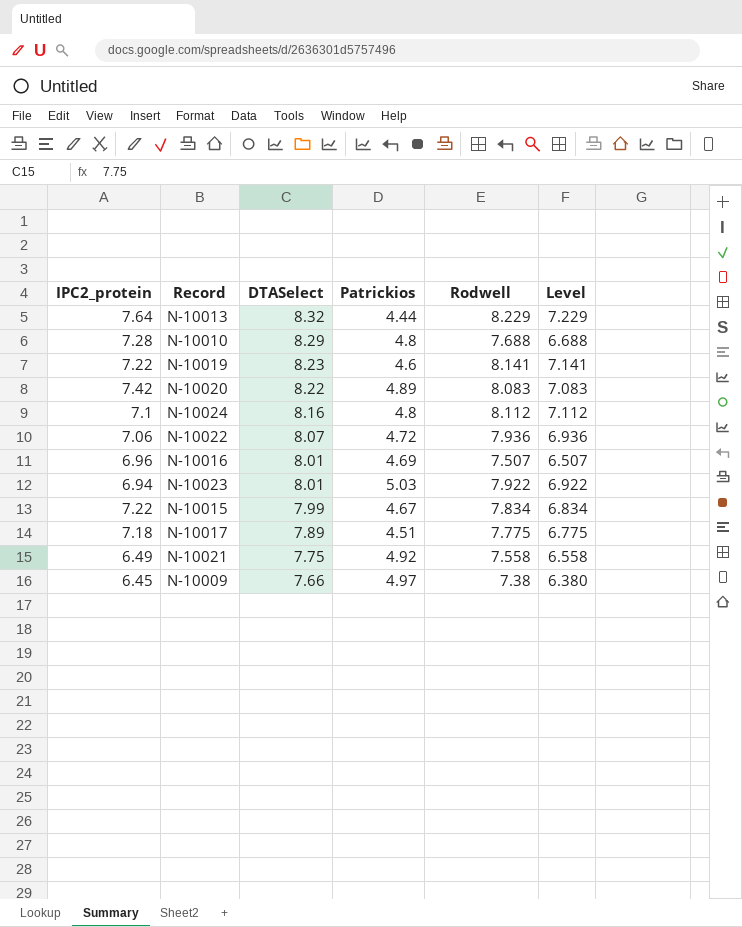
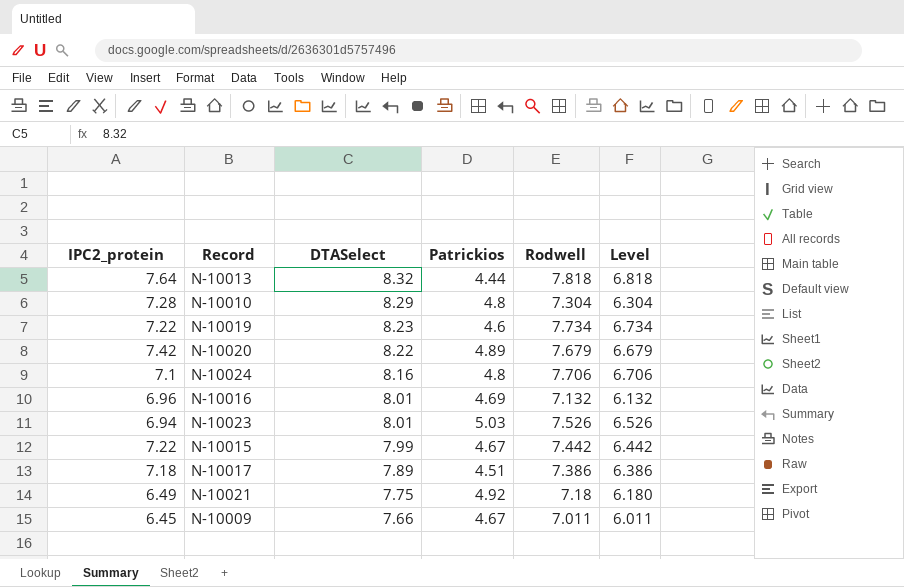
row N-10022: 7.06 | 8.07 | 4.72 | 7.936 | 6.936 -> none
N-10013 | Rodwell: 8.229 -> 7.818
N-10013 | Level: 7.229 -> 6.818
N-10010 | Rodwell: 7.688 -> 7.304
N-10010 | Level: 6.688 -> 6.304
N-10019 | Rodwell: 8.141 -> 7.734
N-10019 | Level: 7.141 -> 6.734
N-10020 | Rodwell: 8.083 -> 7.679
N-10020 | Level: 7.083 -> 6.679
N-10024 | Rodwell: 8.112 -> 7.706
N-10024 | Level: 7.112 -> 6.706
N-10016 | Rodwell: 7.507 -> 7.132
N-10016 | Level: 6.507 -> 6.132
N-10023 | Rodwell: 7.922 -> 7.526
N-10023 | Level: 6.922 -> 6.526
N-10015 | Rodwell: 7.834 -> 7.442
N-10015 | Level: 6.834 -> 6.442
N-10017 | Rodwell: 7.775 -> 7.386
N-10017 | Level: 6.775 -> 6.386
N-10021 | Rodwell: 7.558 -> 7.18
N-10021 | Level: 6.558 -> 6.180
N-10009 | Patrickios: 4.97 -> 4.67
N-10009 | Rodwell: 7.38 -> 7.011
N-10009 | Level: 6.380 -> 6.011

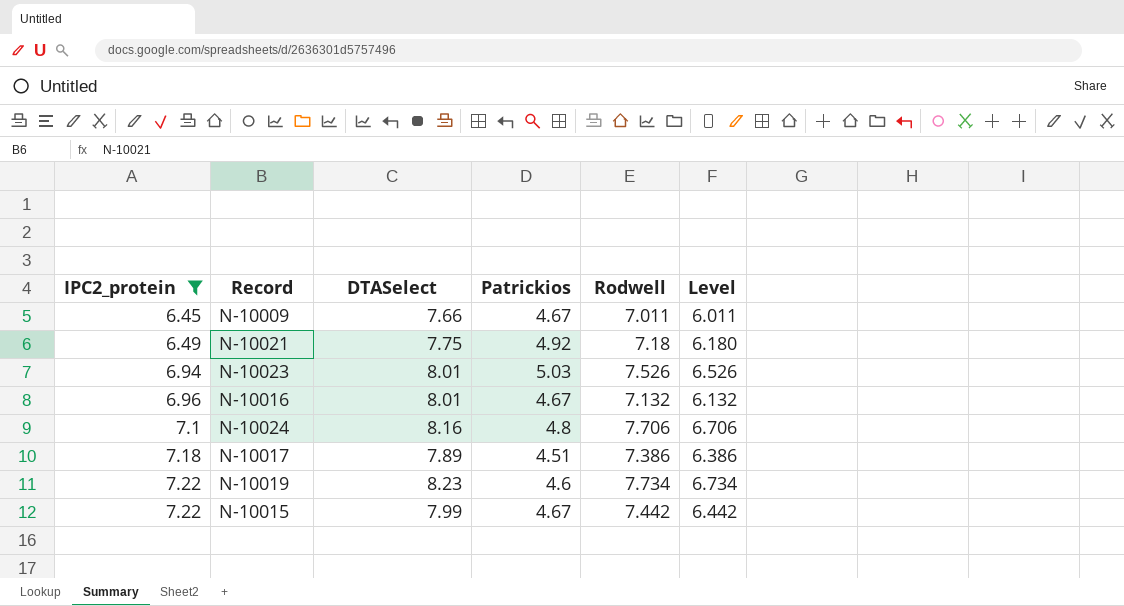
filter: none -> IPC2_protein <= 7.22
row order: DTASelect descending -> IPC2_protein ascending
N-10016 | Patrickios: 4.69 -> 4.67

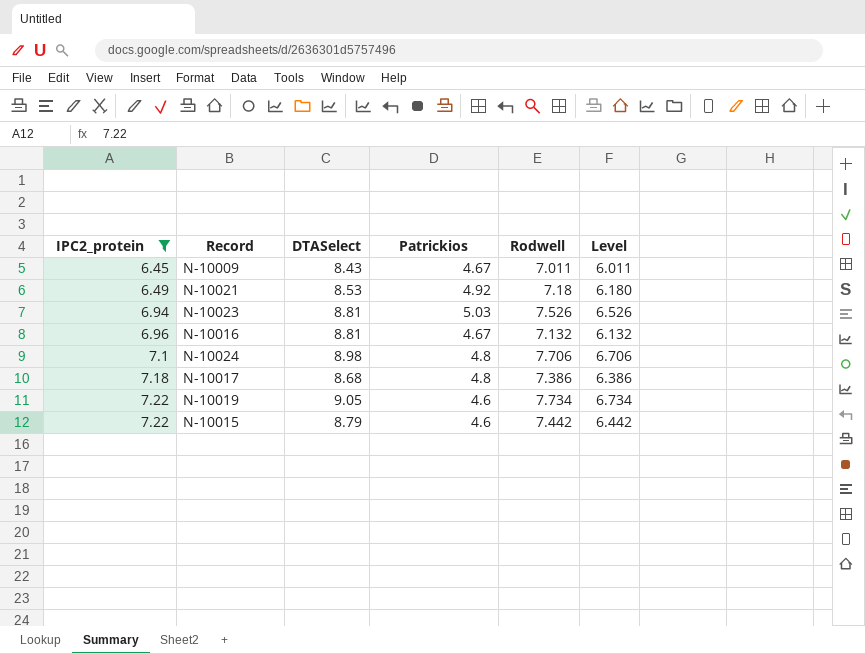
N-10009 | DTASelect: 7.66 -> 8.43
N-10021 | DTASelect: 7.75 -> 8.53
N-10023 | DTASelect: 8.01 -> 8.81
N-10016 | DTASelect: 8.01 -> 8.81
N-10024 | DTASelect: 8.16 -> 8.98
N-10017 | DTASelect: 7.89 -> 8.68
N-10017 | Patrickios: 4.51 -> 4.8
N-10019 | DTASelect: 8.23 -> 9.05
N-10015 | DTASelect: 7.99 -> 8.79
N-10015 | Patrickios: 4.67 -> 4.6

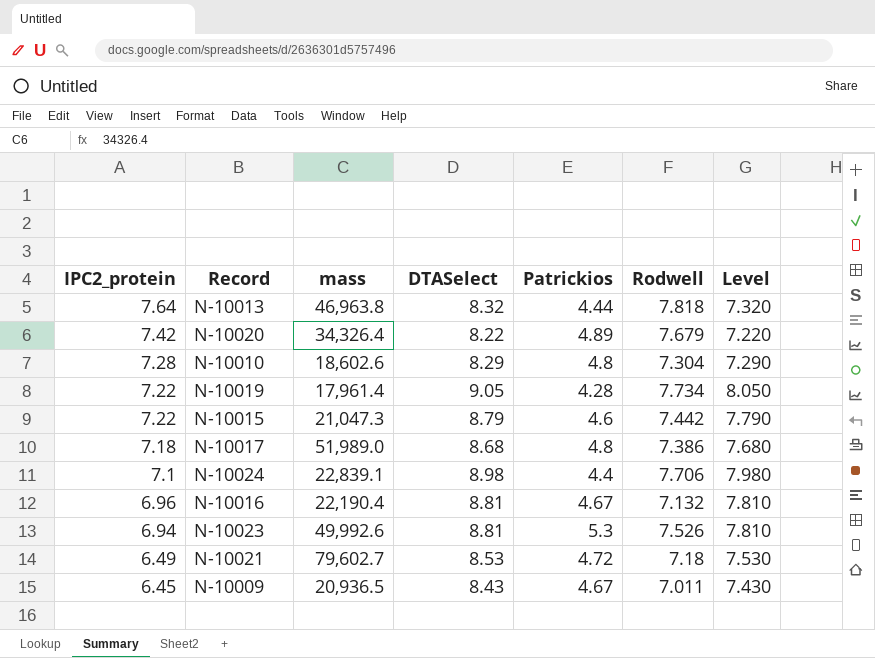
filter: IPC2_protein <= 7.22 -> none
row order: IPC2_protein ascending -> IPC2_protein descending
column mass | position: none -> 3
column Level | formula: [Rodwell] - 1 -> [DTASelect] - 1
N-10019 | Patrickios: 4.6 -> 4.28
N-10024 | Patrickios: 4.8 -> 4.4
N-10023 | Patrickios: 5.03 -> 5.3
N-10021 | Patrickios: 4.92 -> 4.72

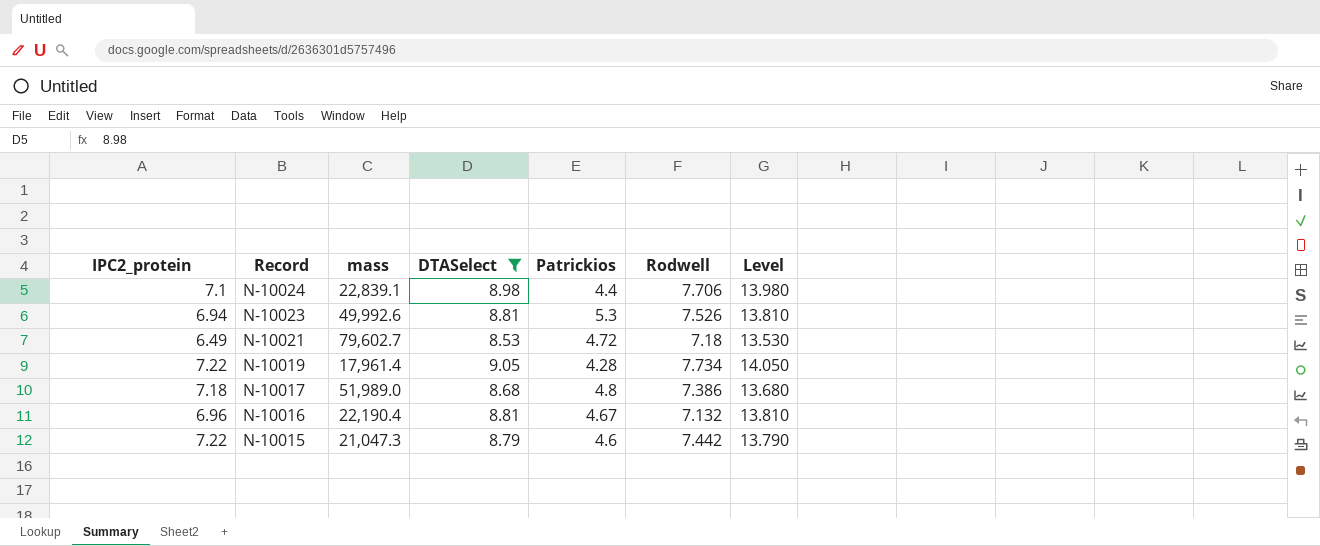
filter: none -> DTASelect >= 8.53
row order: IPC2_protein descending -> Record descending
column Level | formula: [DTASelect] - 1 -> [DTASelect] + 5

